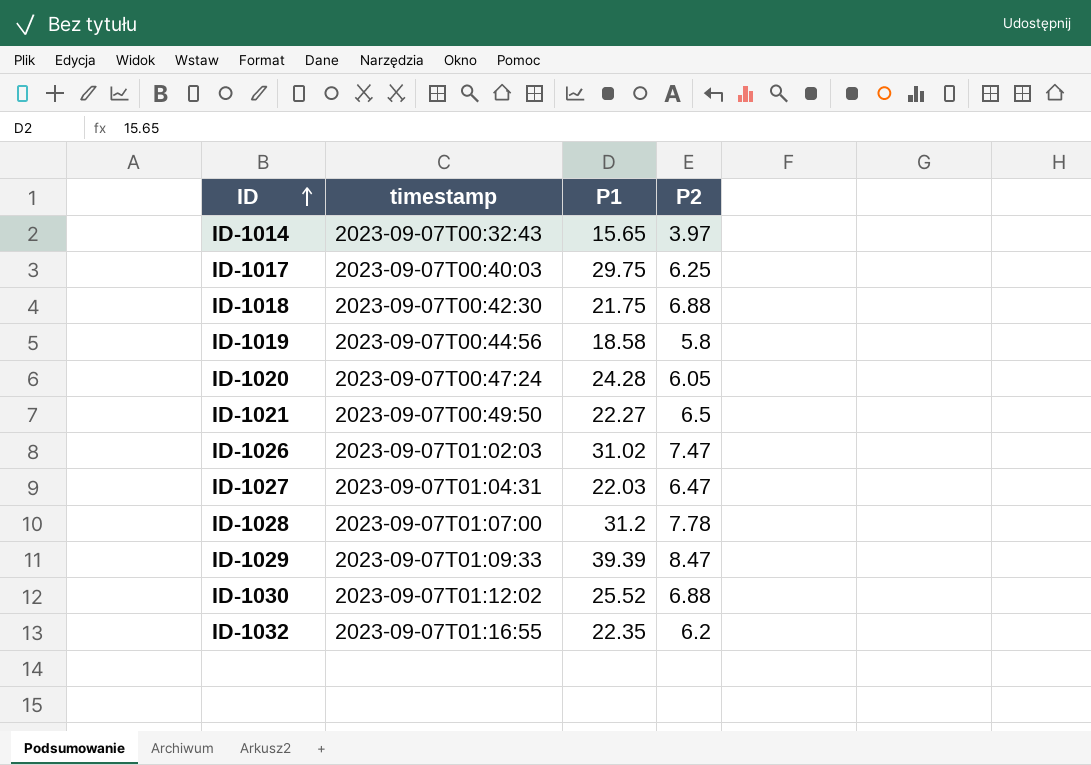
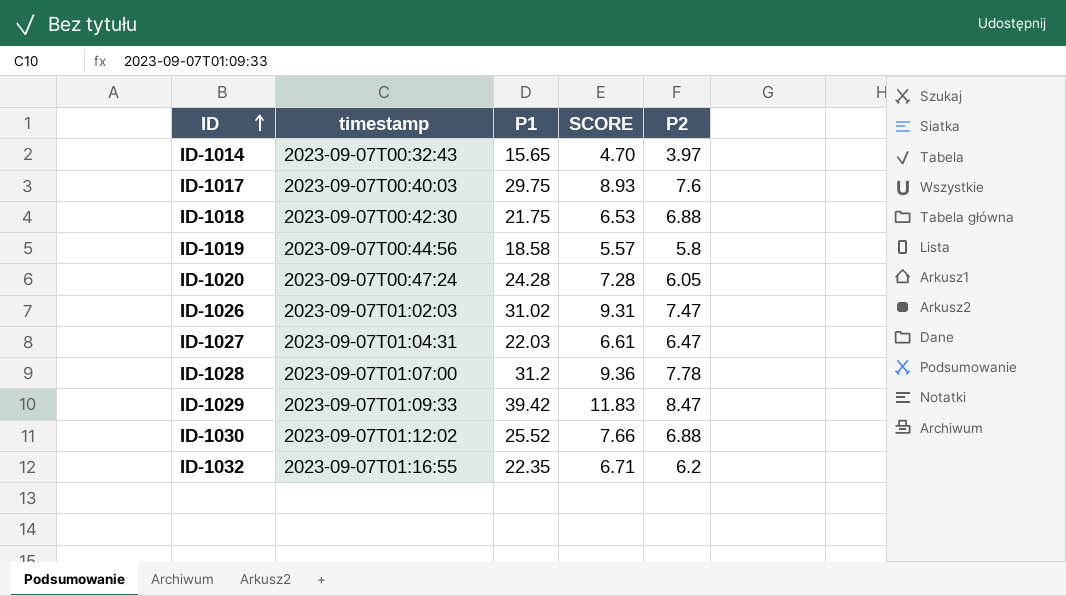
column SCORE | formula: none -> [P1] * 0.3
row ID-1021: 2023-09-07T00:49:50 | 22.27 | 6.5 -> none
ID-1017 | P2: 6.25 -> 7.6
ID-1029 | P1: 39.39 -> 39.42

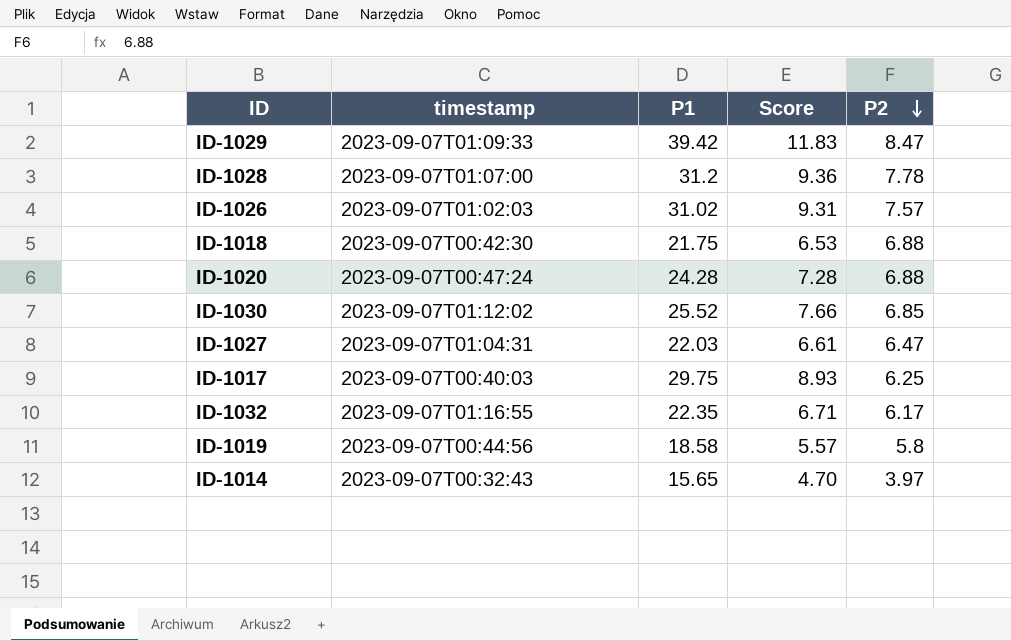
row order: ID ascending -> P2 descending
column name: SCORE -> Score
ID-1026 | P2: 7.47 -> 7.57
ID-1020 | P2: 6.05 -> 6.88
ID-1030 | P2: 6.88 -> 6.85
ID-1017 | P2: 7.6 -> 6.25
ID-1032 | P2: 6.2 -> 6.17

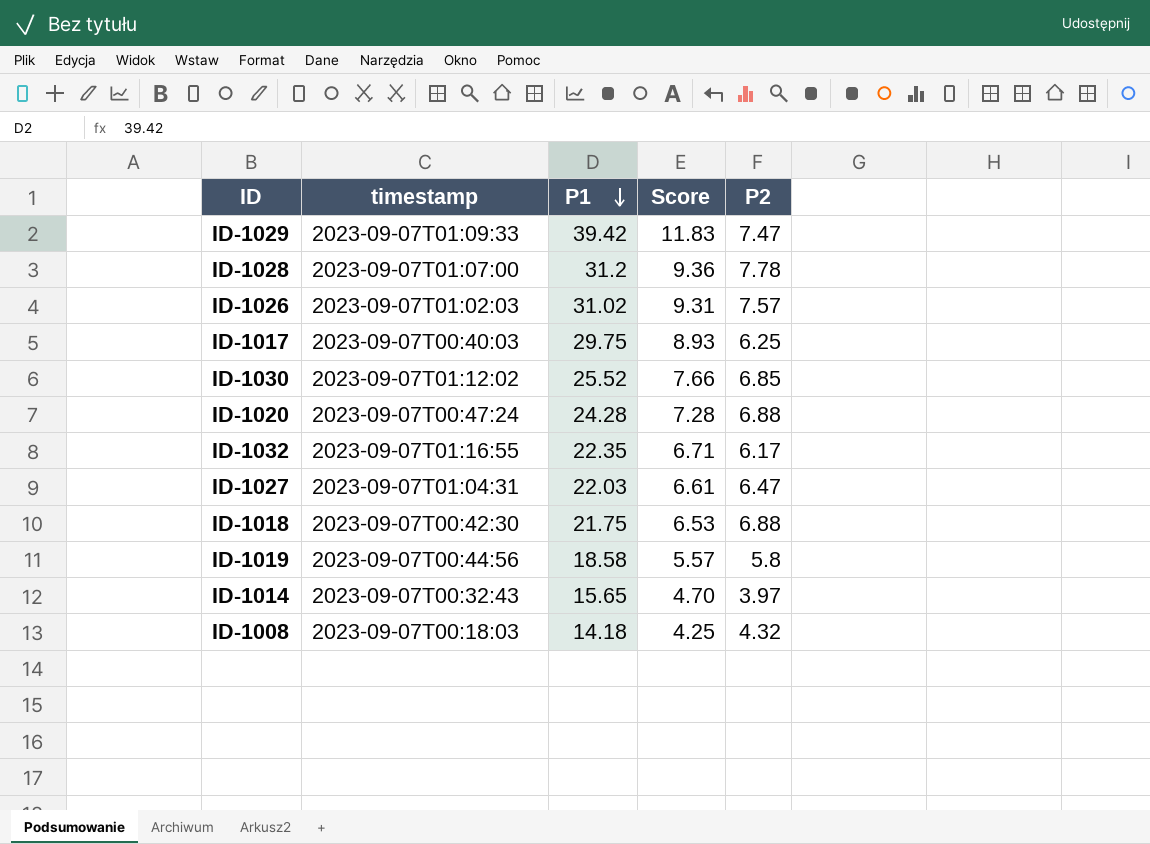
row order: P2 descending -> P1 descending
ID-1029 | P2: 8.47 -> 7.47
row ID-1008: none -> 2023-09-07T00:18:03 | 14.18 | 4.25 | 4.32

